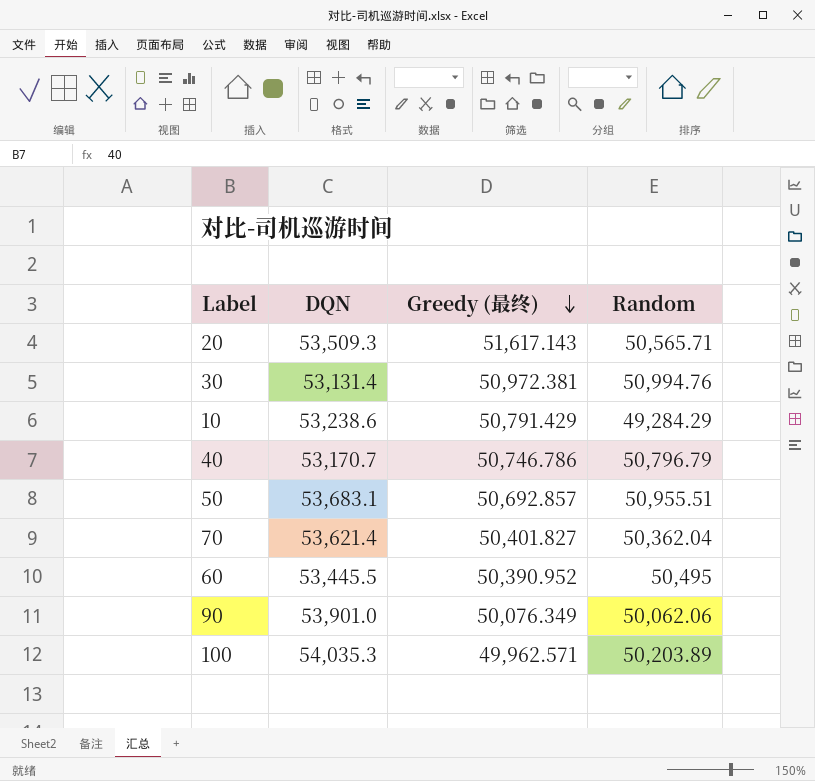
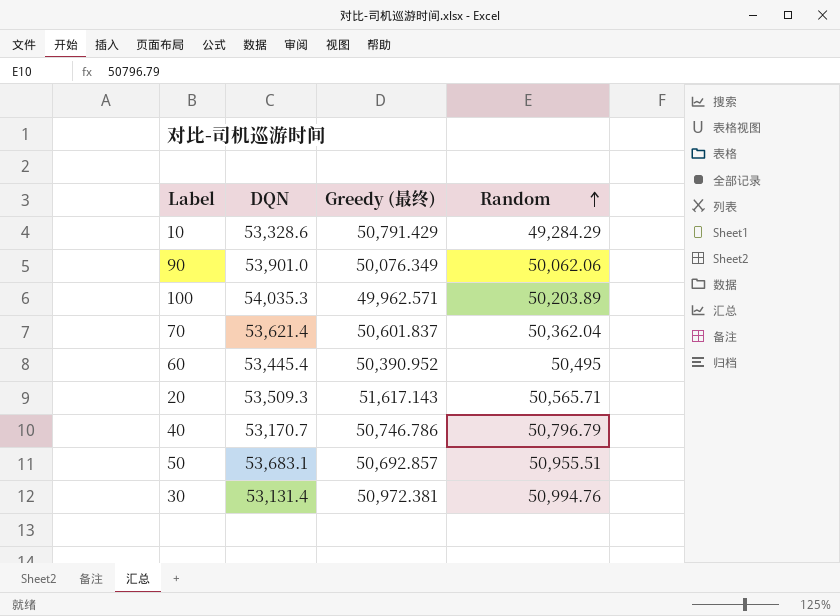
row order: Greedy (最终) descending -> Random ascending
10 | DQN: 53,238.6 -> 53,328.6
70 | Greedy (最终): 50,401.827 -> 50,601.837
60 | DQN: 53,445.5 -> 53,445.4

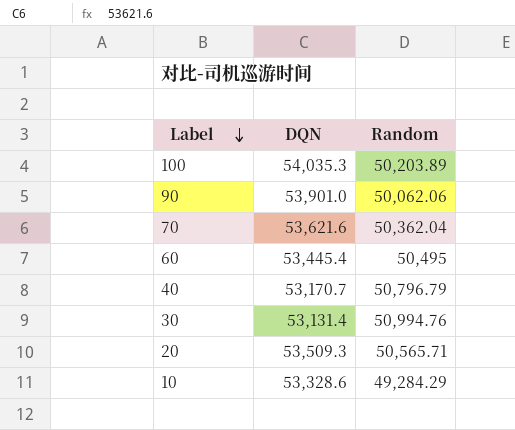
row order: Random ascending -> Label descending
column Greedy (最终) | position: 3 -> none
row 50: 53,683.1 | 50,692.857 | 50,955.51 -> none
70 | DQN: 53,621.4 -> 53,621.6

